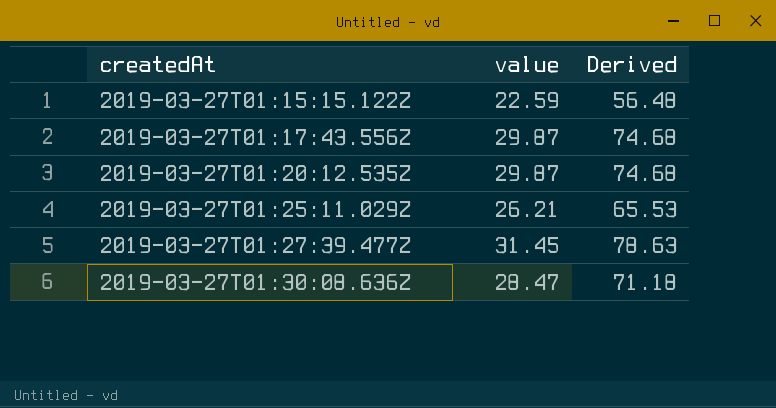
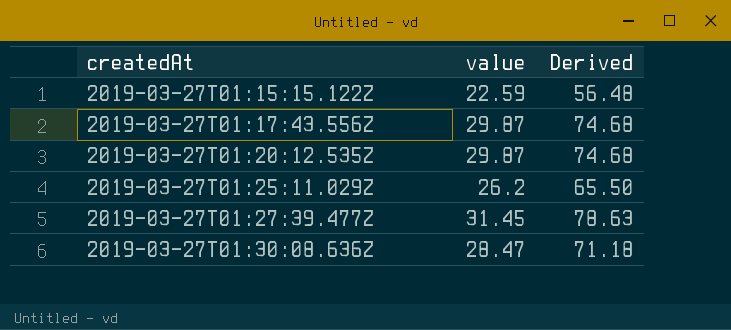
2019-03-27T01:25:11.029Z | value: 26.21 -> 26.2
2019-03-27T01:25:11.029Z | Derived: 65.53 -> 65.50

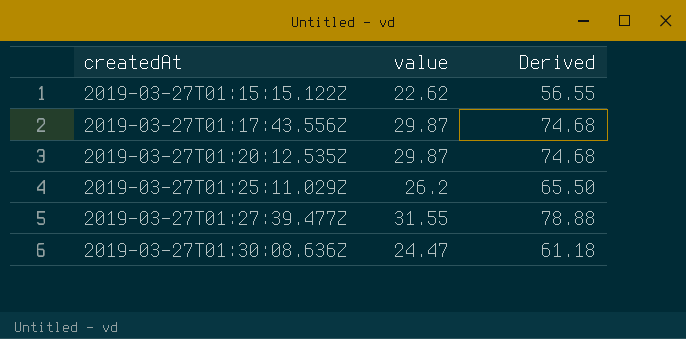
2019-03-27T01:15:15.122Z | value: 22.59 -> 22.62
2019-03-27T01:15:15.122Z | Derived: 56.48 -> 56.55
2019-03-27T01:27:39.477Z | value: 31.45 -> 31.55
2019-03-27T01:27:39.477Z | Derived: 78.63 -> 78.88
2019-03-27T01:30:08.636Z | value: 28.47 -> 24.47
2019-03-27T01:30:08.636Z | Derived: 71.18 -> 61.18

